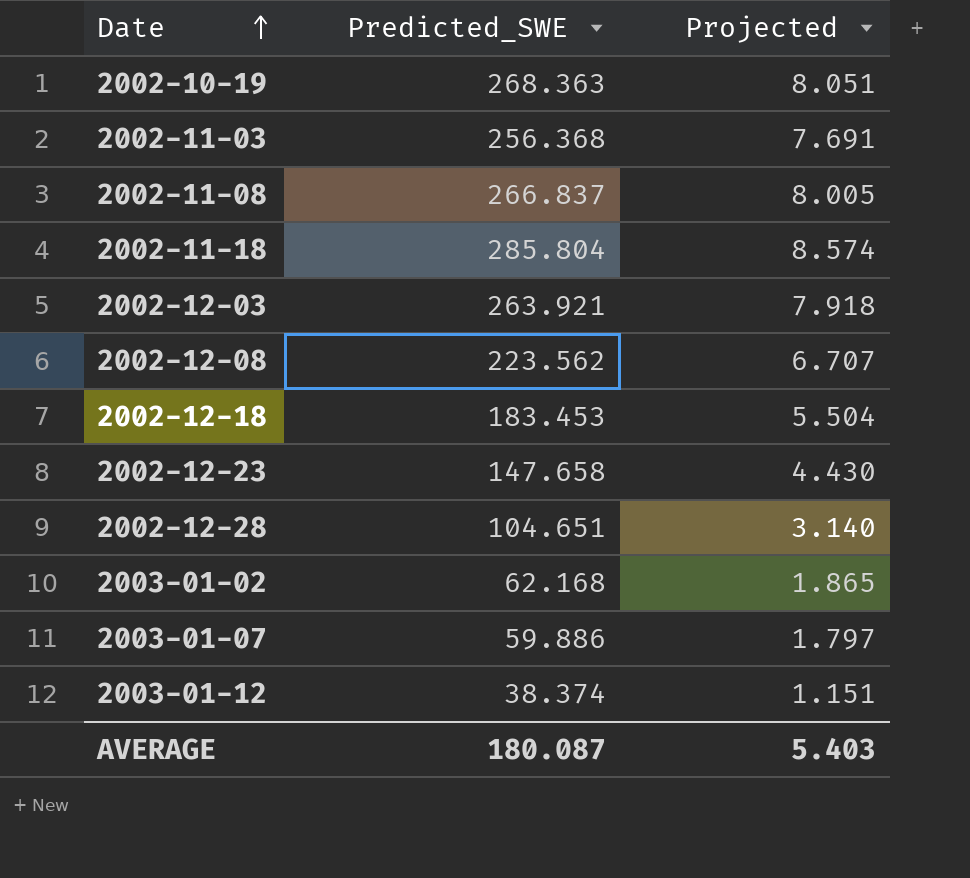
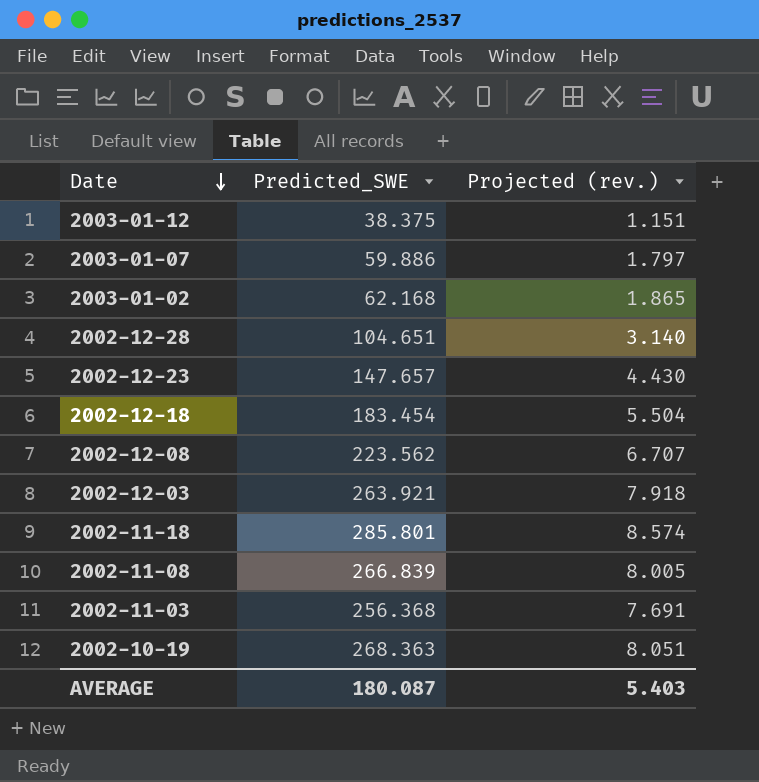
row order: Date ascending -> Date descending
column name: Projected -> Projected (rev.)
2003-01-12 | Predicted_SWE: 38.374 -> 38.375
2002-12-23 | Predicted_SWE: 147.658 -> 147.657
2002-12-18 | Predicted_SWE: 183.453 -> 183.454
2002-11-18 | Predicted_SWE: 285.804 -> 285.801
2002-11-08 | Predicted_SWE: 266.837 -> 266.839

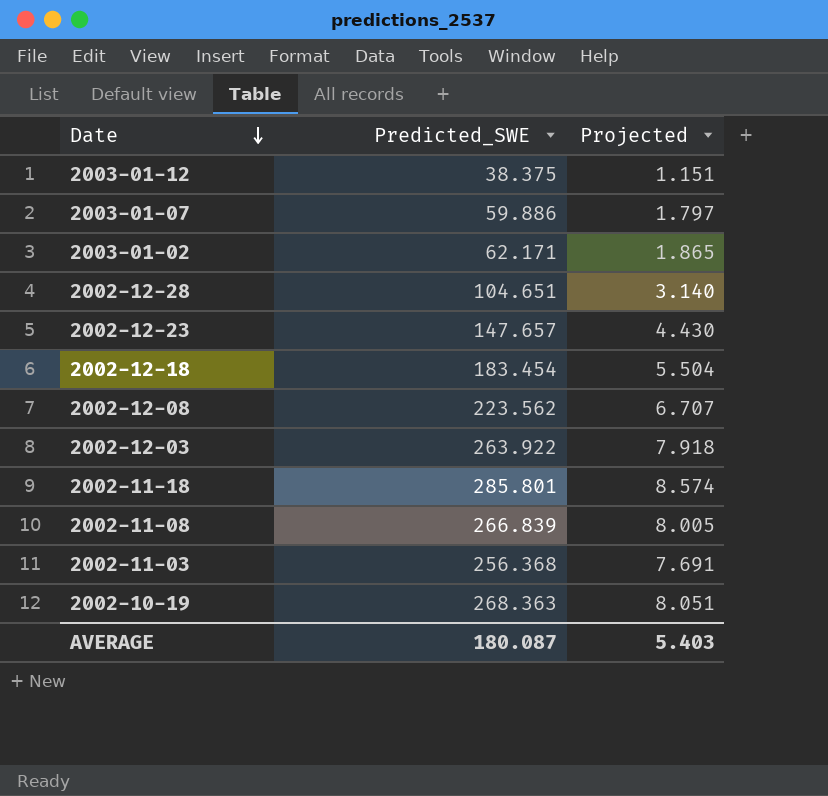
column name: Projected (rev.) -> Projected
2003-01-02 | Predicted_SWE: 62.168 -> 62.171
2002-12-03 | Predicted_SWE: 263.921 -> 263.922

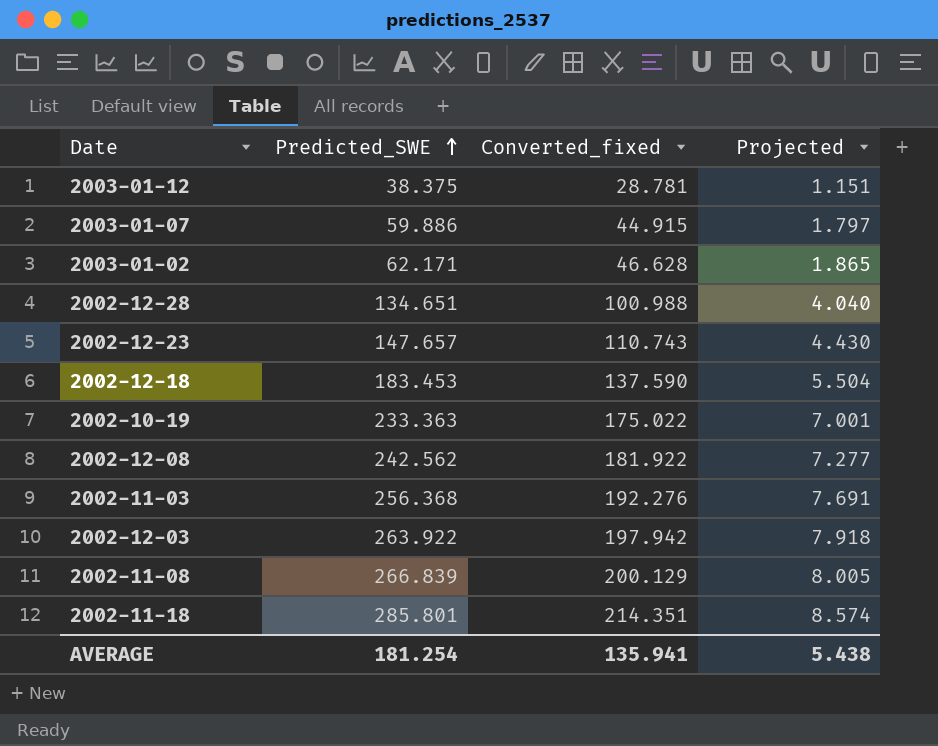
row order: Date descending -> Predicted_SWE ascending
column Converted_fixed | formula: none -> [Predicted_SWE] * 0.75
2002-12-28 | Predicted_SWE: 104.651 -> 134.651
2002-12-28 | Projected: 3.140 -> 4.040
2002-12-18 | Predicted_SWE: 183.454 -> 183.453
2002-10-19 | Predicted_SWE: 268.363 -> 233.363
2002-10-19 | Projected: 8.051 -> 7.001
2002-12-08 | Predicted_SWE: 223.562 -> 242.562
2002-12-08 | Projected: 6.707 -> 7.277
AVERAGE | Predicted_SWE: 180.087 -> 181.254
AVERAGE | Projected: 5.403 -> 5.438

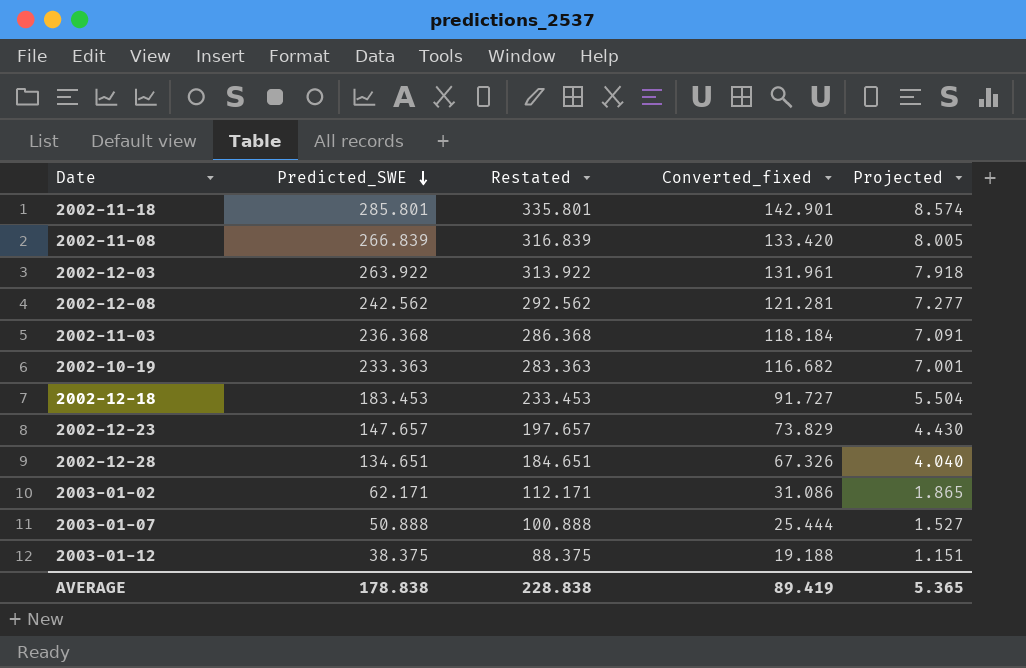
row order: Predicted_SWE ascending -> Predicted_SWE descending
column Restated | formula: none -> [Predicted_SWE] + 50
column Converted_fixed | formula: [Predicted_SWE] * 0.75 -> [Predicted_SWE] * 0.5
2002-11-03 | Predicted_SWE: 256.368 -> 236.368
2002-11-03 | Projected: 7.691 -> 7.091
2003-01-07 | Predicted_SWE: 59.886 -> 50.888
2003-01-07 | Projected: 1.797 -> 1.527
AVERAGE | Predicted_SWE: 181.254 -> 178.838
AVERAGE | Converted_fixed: 135.941 -> 89.419
AVERAGE | Projected: 5.438 -> 5.365

